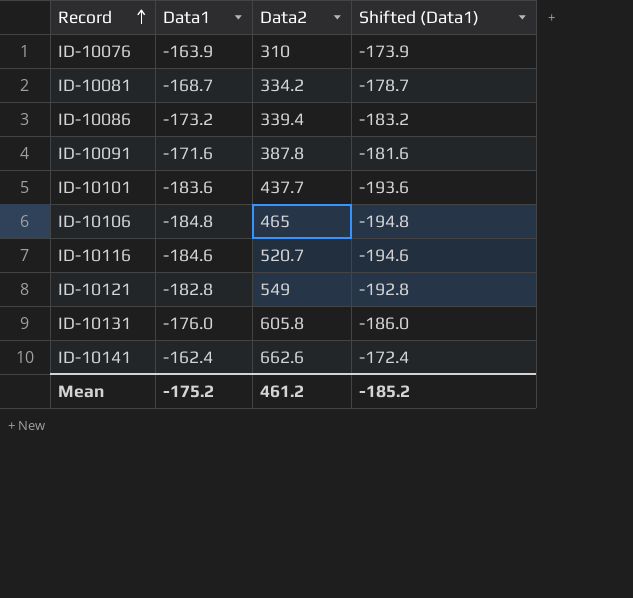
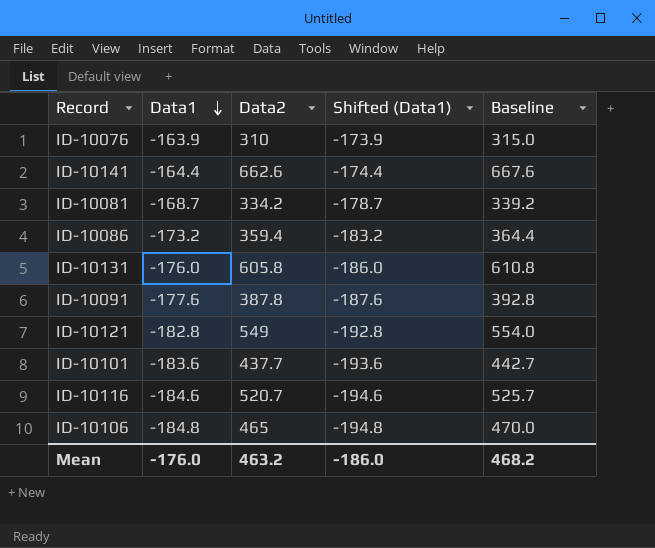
row order: Record ascending -> Data1 descending
column Baseline | formula: none -> [Data2] + 5
ID-10141 | Data1: -162.4 -> -164.4
ID-10141 | Shifted (Data1): -172.4 -> -174.4
ID-10086 | Data2: 339.4 -> 359.4
ID-10091 | Data1: -171.6 -> -177.6
ID-10091 | Shifted (Data1): -181.6 -> -187.6
Mean | Data1: -175.2 -> -176.0
Mean | Data2: 461.2 -> 463.2
Mean | Shifted (Data1): -185.2 -> -186.0

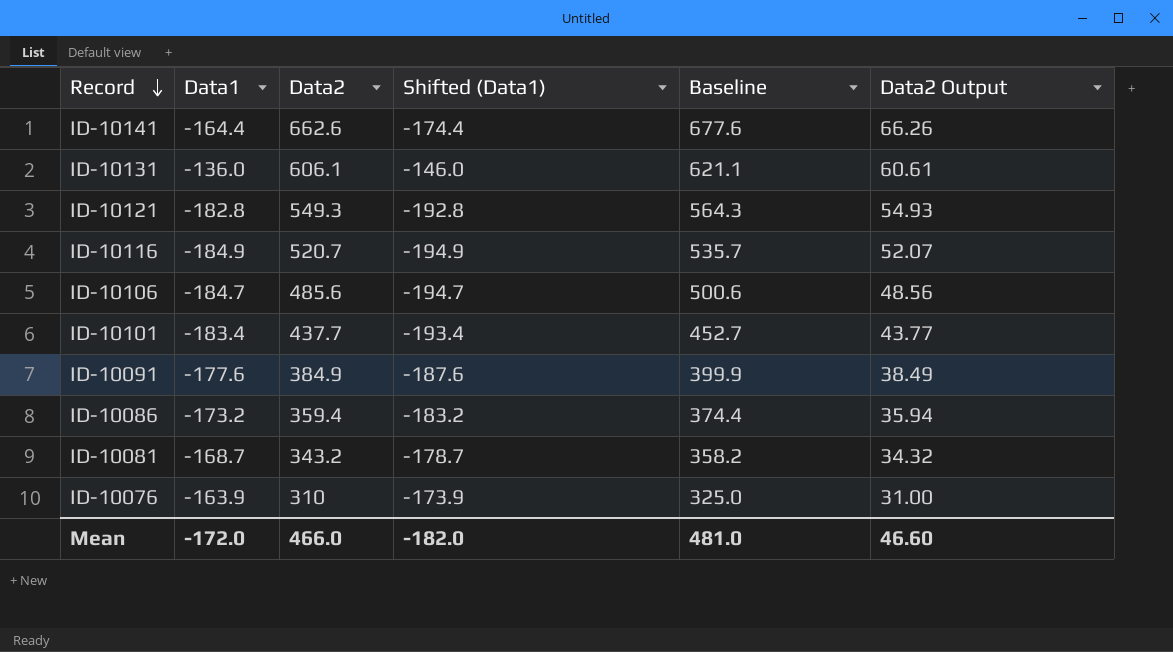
row order: Data1 descending -> Record descending
column Baseline | formula: [Data2] + 5 -> [Data2] + 15
column Data2 Output | formula: none -> [Data2] * 0.1
ID-10131 | Data1: -176.0 -> -136.0
ID-10131 | Data2: 605.8 -> 606.1
ID-10131 | Shifted (Data1): -186.0 -> -146.0
ID-10121 | Data2: 549 -> 549.3
ID-10116 | Data1: -184.6 -> -184.9
ID-10116 | Shifted (Data1): -194.6 -> -194.9
ID-10106 | Data1: -184.8 -> -184.7
ID-10106 | Data2: 465 -> 485.6
ID-10106 | Shifted (Data1): -194.8 -> -194.7
ID-10101 | Data1: -183.6 -> -183.4
ID-10101 | Shifted (Data1): -193.6 -> -193.4
ID-10091 | Data2: 387.8 -> 384.9
ID-10081 | Data2: 334.2 -> 343.2
Mean | Data1: -176.0 -> -172.0
Mean | Data2: 463.2 -> 466.0
Mean | Shifted (Data1): -186.0 -> -182.0
Mean | Baseline: 468.2 -> 481.0

